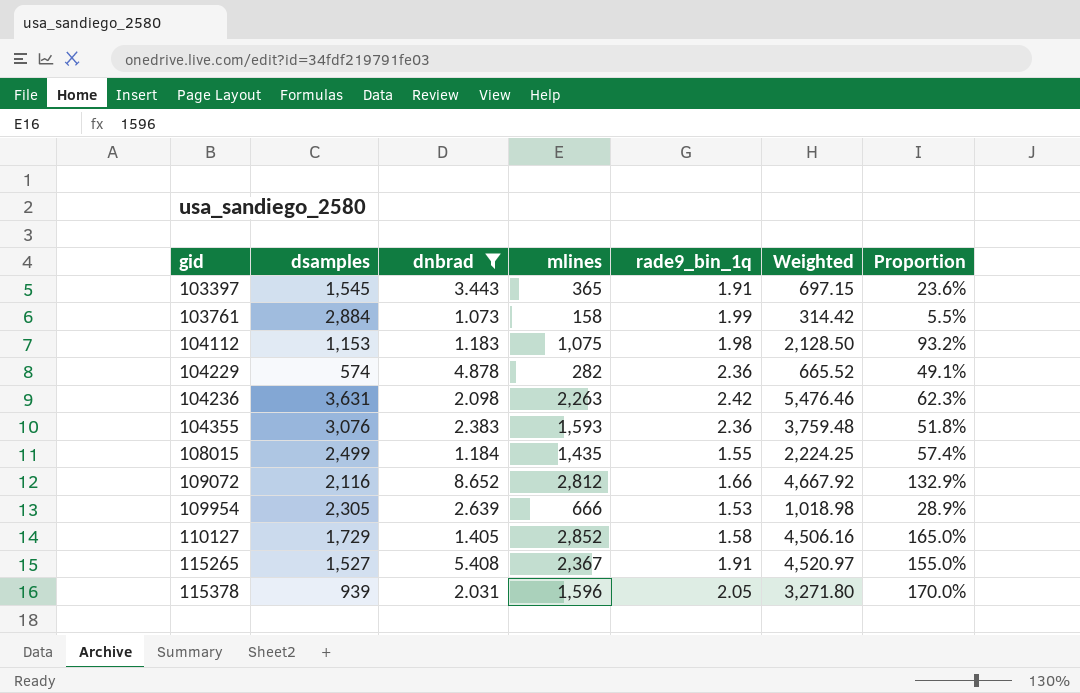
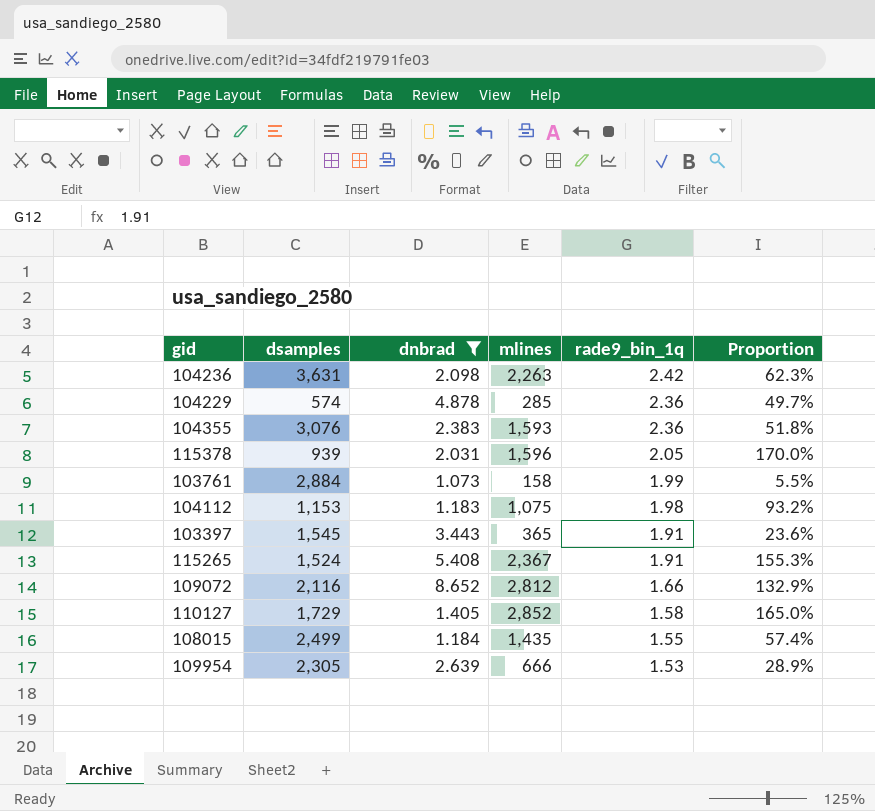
row order: gid ascending -> rade9_bin_1q descending
column Weighted | formula: [mlines] * [rade9_bin_1q] -> none
104229 | mlines: 282 -> 285
104229 | Proportion: 49.1% -> 49.7%
115265 | dsamples: 1,527 -> 1,524
115265 | Proportion: 155.0% -> 155.3%

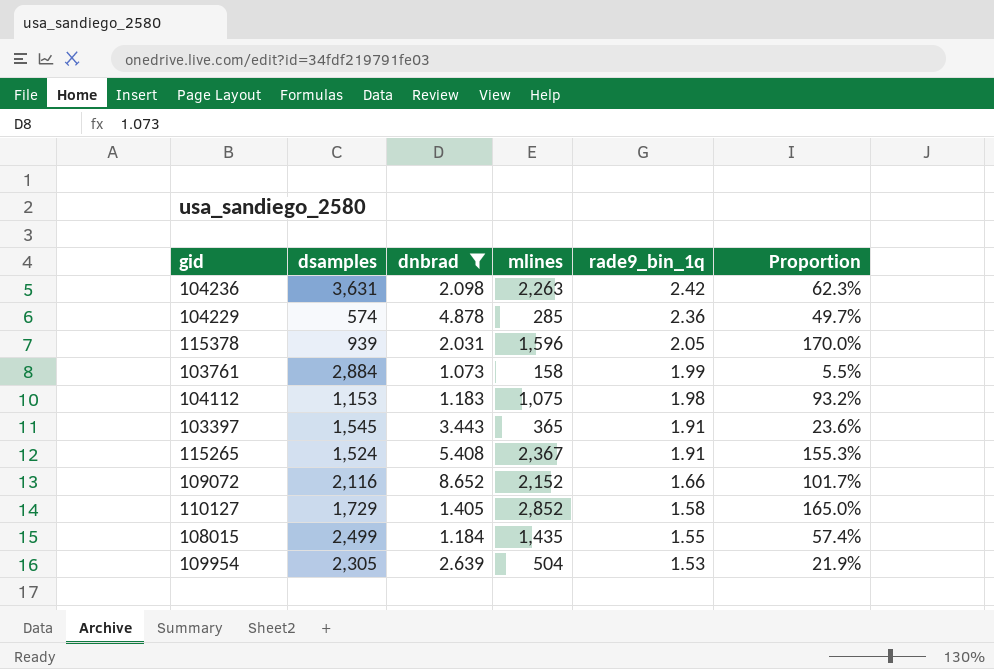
row 104355: 3,076 | 2.383 | 1,593 | 2.36 | 51.8% -> none
109072 | mlines: 2,812 -> 2,152
109072 | Proportion: 132.9% -> 101.7%
109954 | mlines: 666 -> 504
109954 | Proportion: 28.9% -> 21.9%

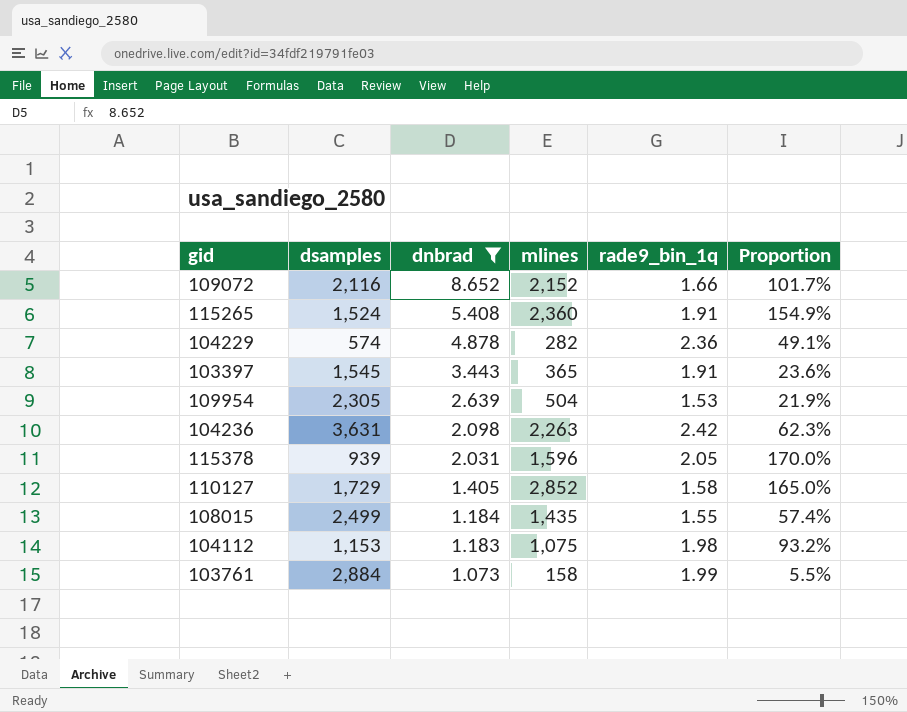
row order: rade9_bin_1q descending -> dnbrad descending
115265 | mlines: 2,367 -> 2,360
115265 | Proportion: 155.3% -> 154.9%
104229 | mlines: 285 -> 282
104229 | Proportion: 49.7% -> 49.1%

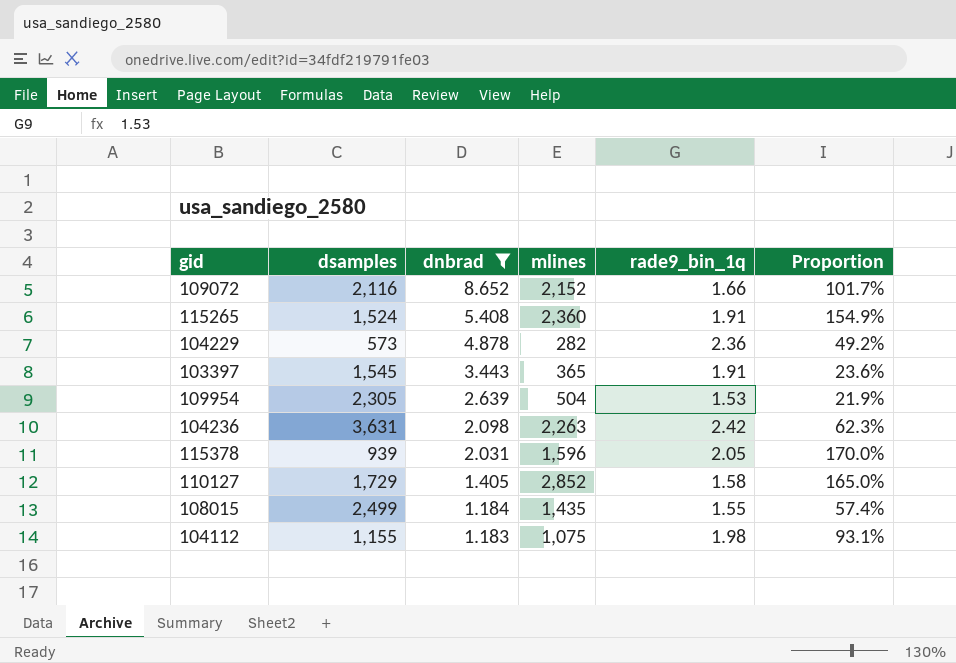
row 103761: 2,884 | 1.073 | 158 | 1.99 | 5.5% -> none
104229 | dsamples: 574 -> 573
104229 | Proportion: 49.1% -> 49.2%
104112 | dsamples: 1,153 -> 1,155
104112 | Proportion: 93.2% -> 93.1%

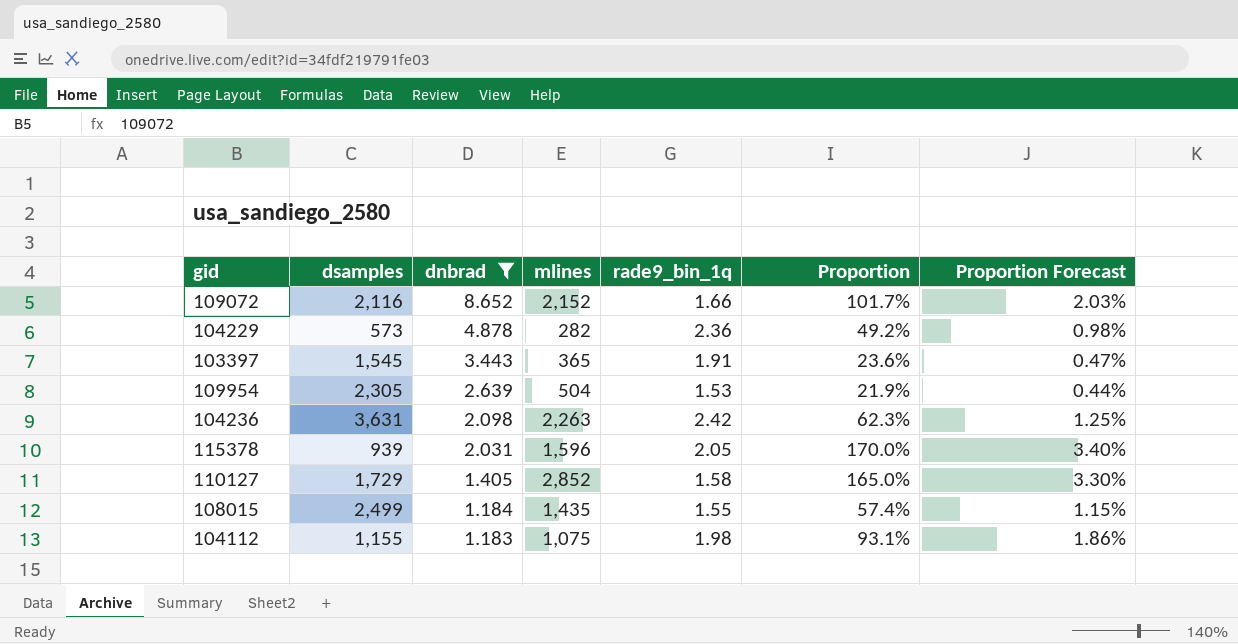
column Proportion Forecast | formula: none -> [Proportion] * 0.02
row 115265: 1,524 | 5.408 | 2,360 | 1.91 | 154.9% -> none

